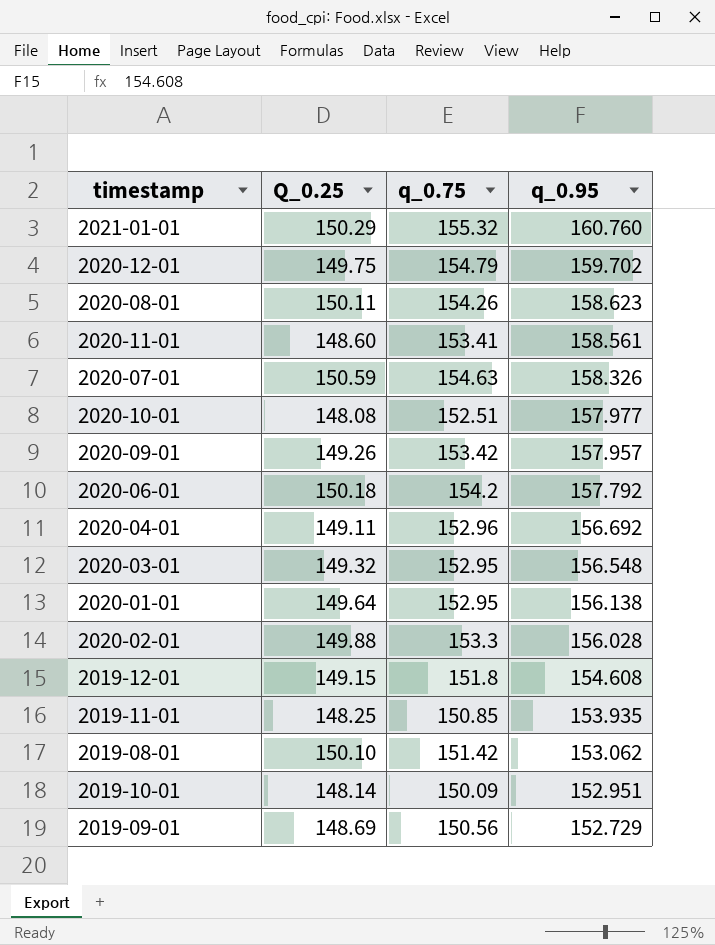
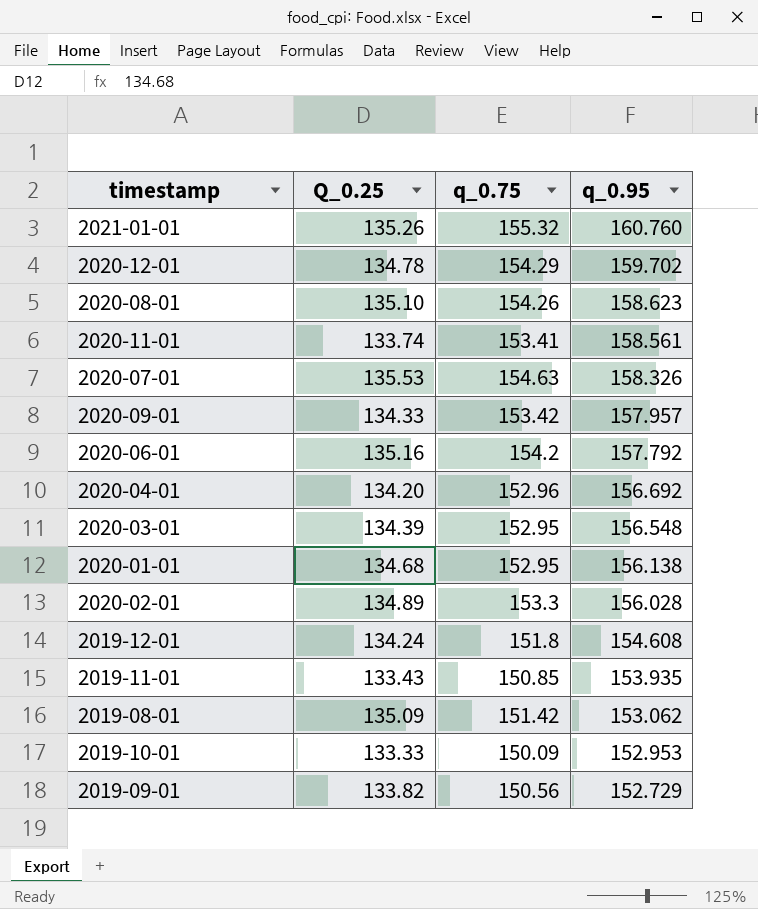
row 2020-10-01: 148.08 | 152.51 | 157.977 -> none
2021-01-01 | Q_0.25: 150.29 -> 135.26
2020-12-01 | Q_0.25: 149.75 -> 134.78
2020-12-01 | q_0.75: 154.79 -> 154.29
2020-08-01 | Q_0.25: 150.11 -> 135.10
2020-11-01 | Q_0.25: 148.60 -> 133.74
2020-07-01 | Q_0.25: 150.59 -> 135.53
2020-09-01 | Q_0.25: 149.26 -> 134.33
2020-06-01 | Q_0.25: 150.18 -> 135.16
2020-04-01 | Q_0.25: 149.11 -> 134.20
2020-03-01 | Q_0.25: 149.32 -> 134.39
2020-01-01 | Q_0.25: 149.64 -> 134.68
2020-02-01 | Q_0.25: 149.88 -> 134.89
2019-12-01 | Q_0.25: 149.15 -> 134.24
2019-11-01 | Q_0.25: 148.25 -> 133.43
2019-08-01 | Q_0.25: 150.10 -> 135.09
2019-10-01 | Q_0.25: 148.14 -> 133.33
2019-10-01 | q_0.95: 152.951 -> 152.953
2019-09-01 | Q_0.25: 148.69 -> 133.82

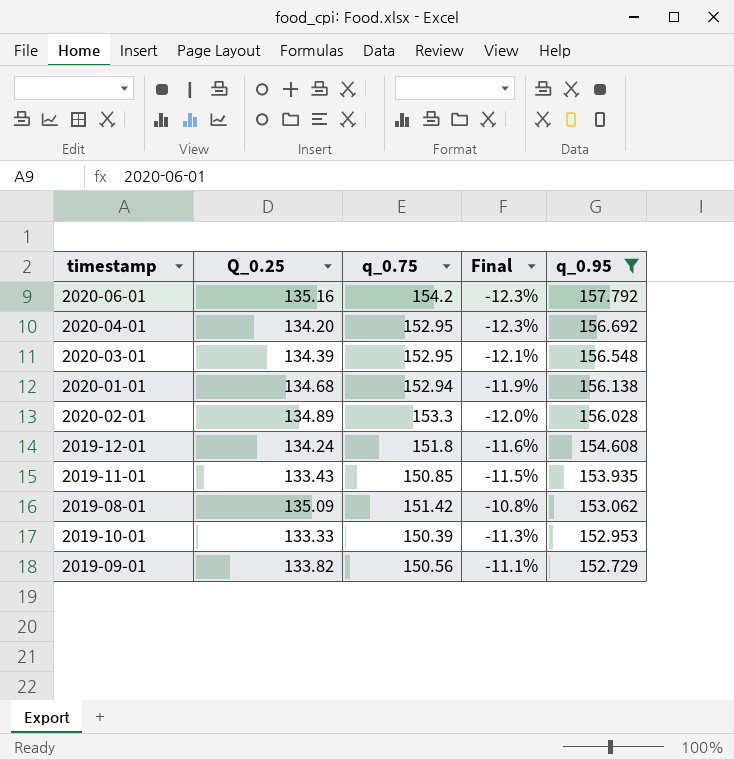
filter: none -> q_0.95 <= 157.792
column Final | formula: none -> ([Q_0.25] - [q_0.75]) / [q_0.75]
2020-04-01 | q_0.75: 152.96 -> 152.95
2020-01-01 | q_0.75: 152.95 -> 152.94
2019-10-01 | q_0.75: 150.09 -> 150.39

